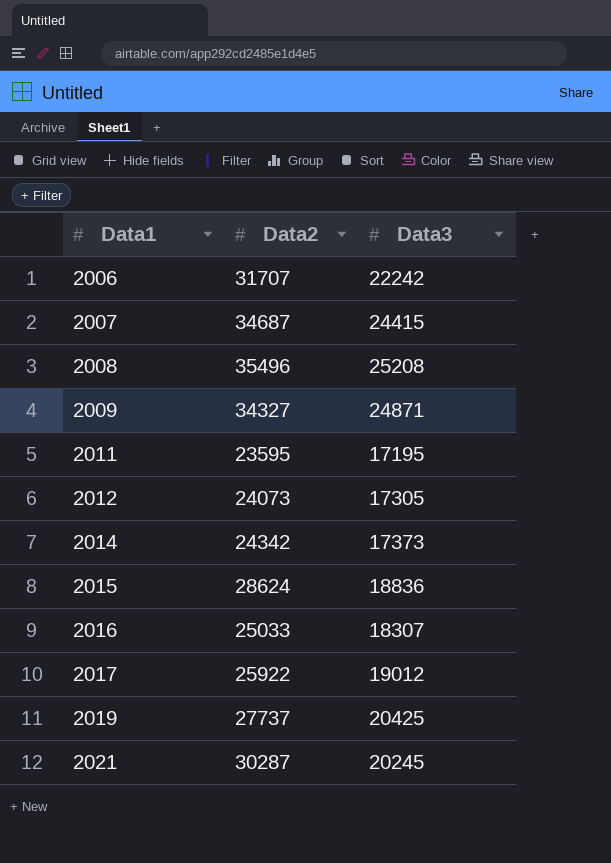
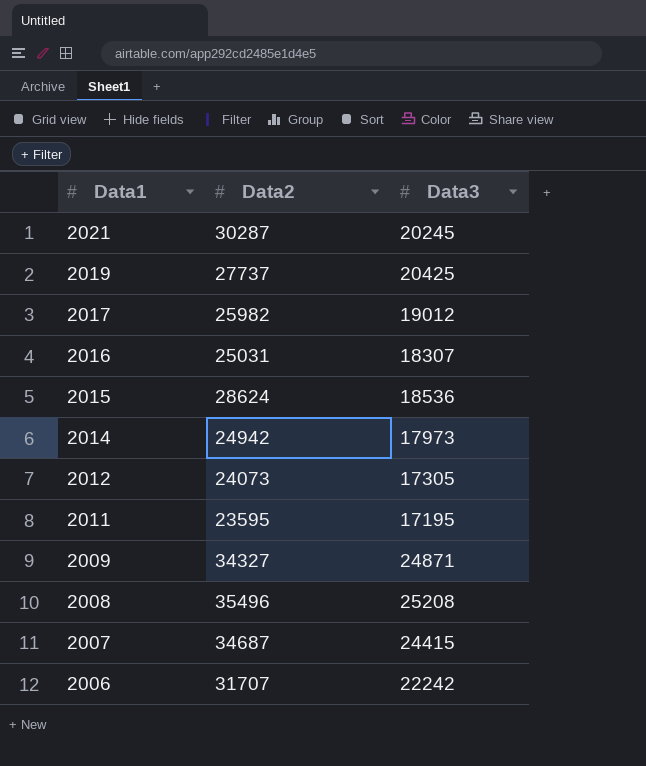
row order: Data1 ascending -> Data1 descending
2017 | Data2: 25922 -> 25982
2016 | Data2: 25033 -> 25031
2015 | Data3: 18836 -> 18536
2014 | Data2: 24342 -> 24942
2014 | Data3: 17373 -> 17973

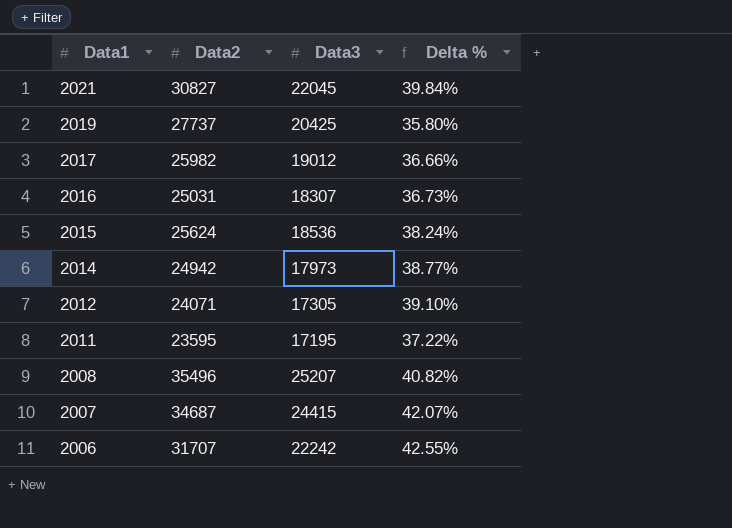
column Delta % | formula: none -> ([Data2] - [Data3]) / [Data3]
row 2009: 34327 | 24871 -> none
2021 | Data2: 30287 -> 30827
2021 | Data3: 20245 -> 22045
2015 | Data2: 28624 -> 25624
2012 | Data2: 24073 -> 24071
2008 | Data3: 25208 -> 25207

